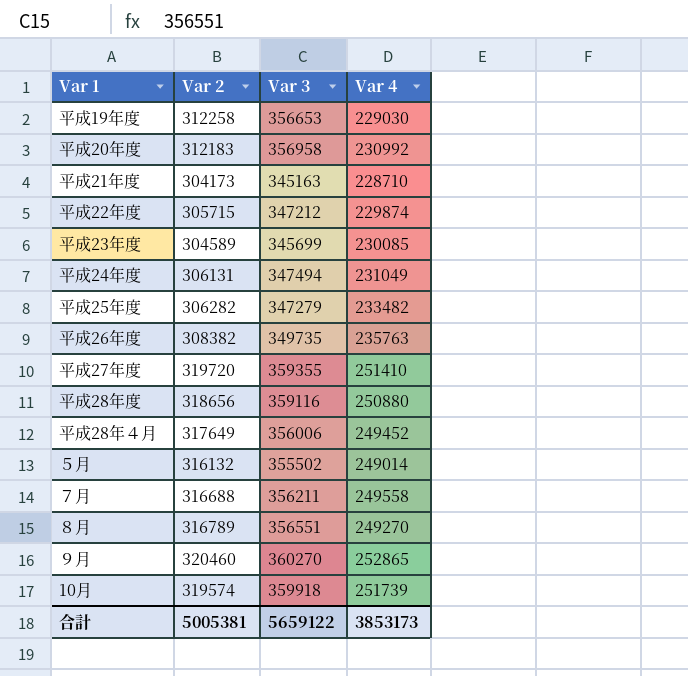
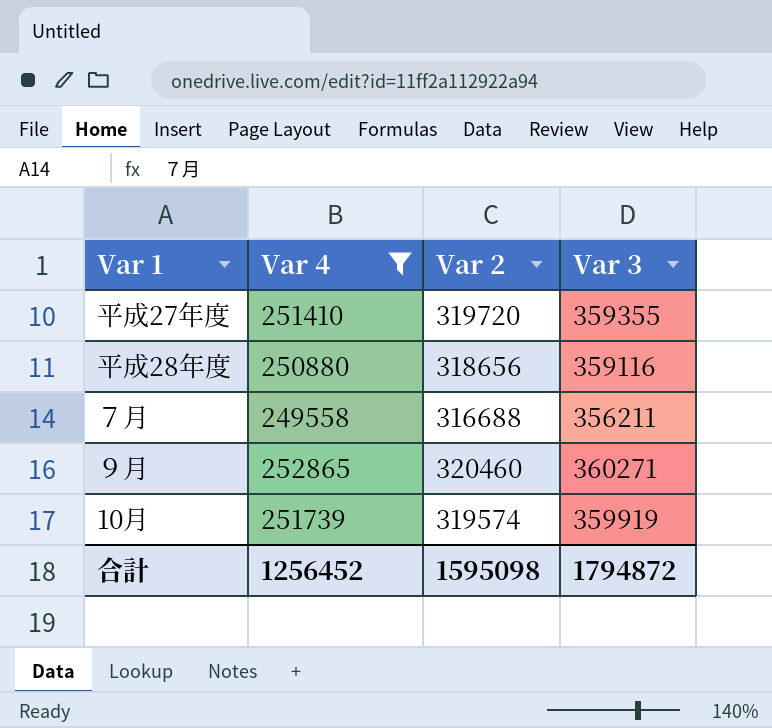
filter: none -> Var 4 >= 249558
column Var 4 | position: 4 -> 2
９月 | Var 3: 360270 -> 360271
10月 | Var 3: 359918 -> 359919
合計 | Var 4: 3853173 -> 1256452
合計 | Var 2: 5005381 -> 1595098
合計 | Var 3: 5659122 -> 1794872

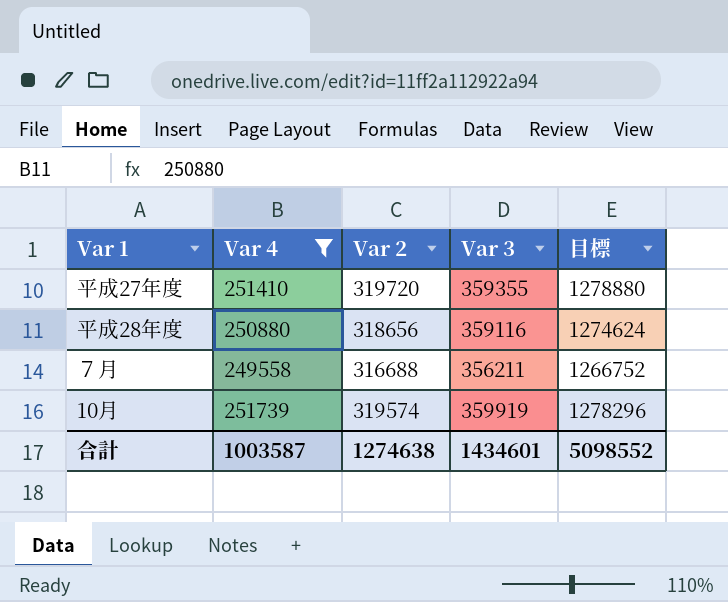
column 目標 | formula: none -> [Var 2] * 4
row ９月: 252865 | 320460 | 360271 -> none
合計 | Var 4: 1256452 -> 1003587
合計 | Var 2: 1595098 -> 1274638
合計 | Var 3: 1794872 -> 1434601

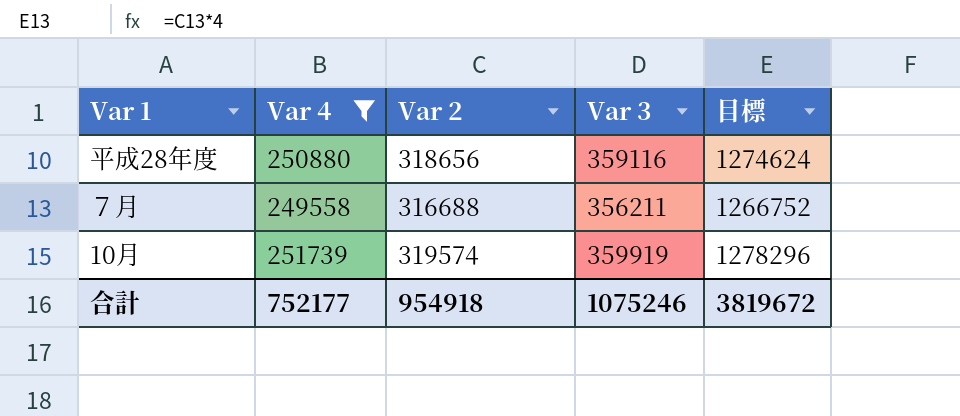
row 平成27年度: 251410 | 319720 | 359355 | 1278880 -> none
合計 | Var 4: 1003587 -> 752177
合計 | Var 2: 1274638 -> 954918
合計 | Var 3: 1434601 -> 1075246
合計 | 目標: 5098552 -> 3819672

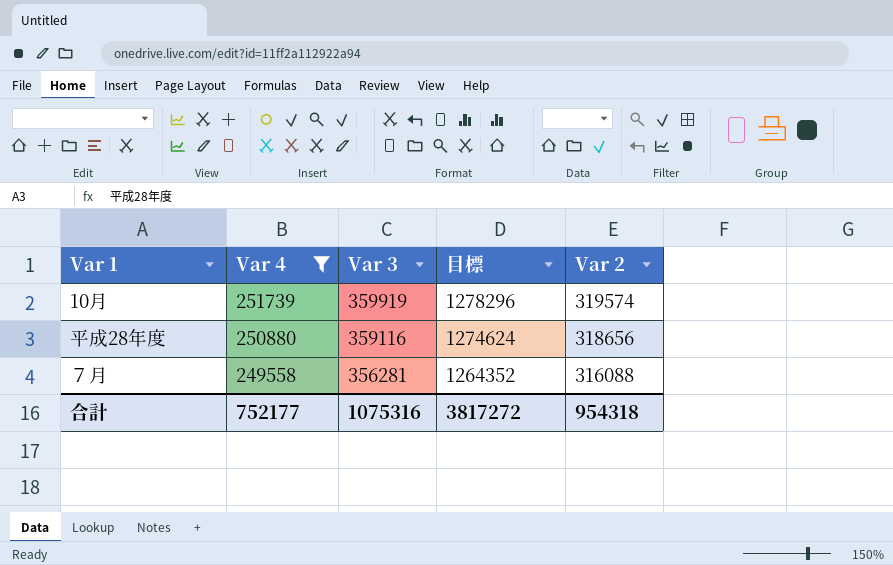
row order: none -> Var 4 descending
column Var 2 | position: 3 -> 5
７月 | Var 3: 356211 -> 356281
７月 | 目標: 1266752 -> 1264352
７月 | Var 2: 316688 -> 316088
合計 | Var 3: 1075246 -> 1075316
合計 | 目標: 3819672 -> 3817272
合計 | Var 2: 954918 -> 954318

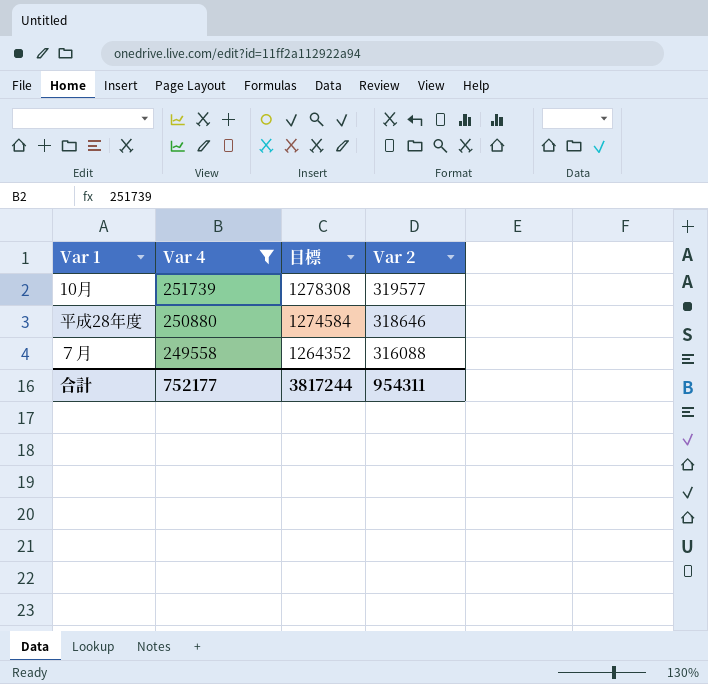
column Var 3 | position: 3 -> none
10月 | 目標: 1278296 -> 1278308
10月 | Var 2: 319574 -> 319577
平成28年度 | 目標: 1274624 -> 1274584
平成28年度 | Var 2: 318656 -> 318646
合計 | 目標: 3817272 -> 3817244
合計 | Var 2: 954318 -> 954311

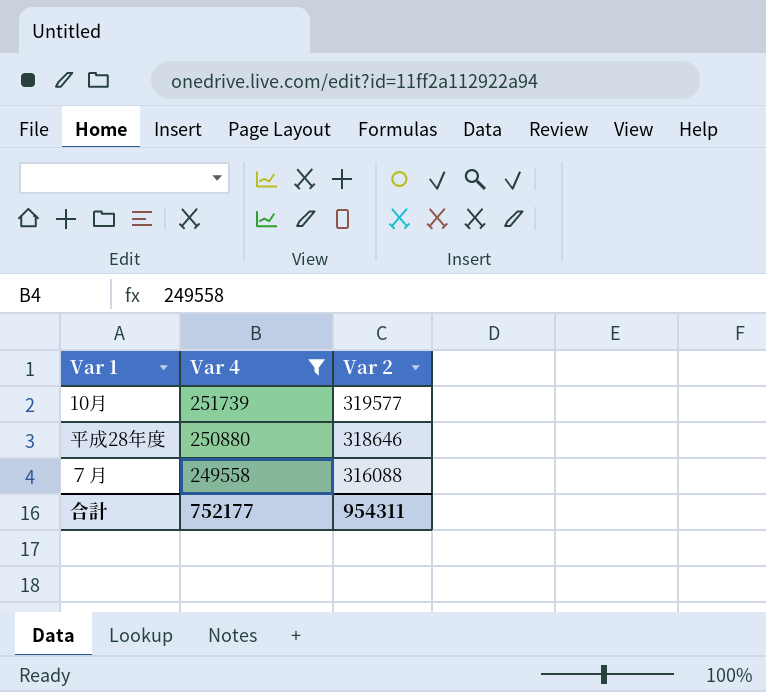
column 目標 | formula: [Var 2] * 4 -> none

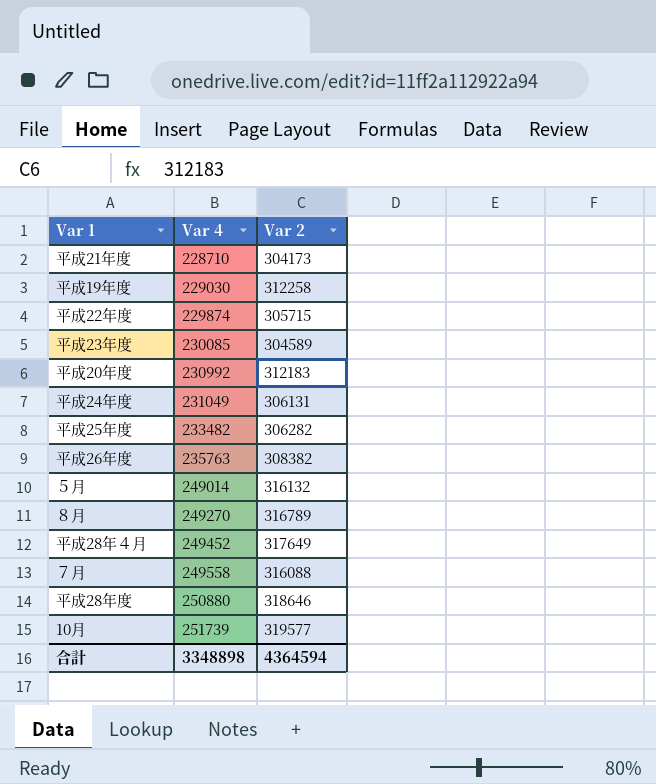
filter: Var 4 >= 249558 -> none
row order: Var 4 descending -> Var 4 ascending
合計 | Var 4: 752177 -> 3348898
合計 | Var 2: 954311 -> 4364594

